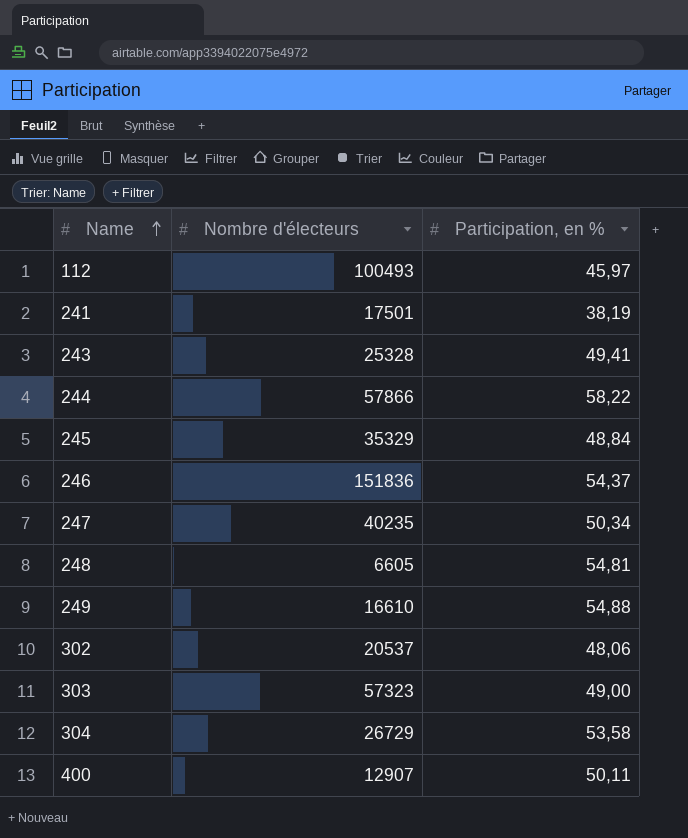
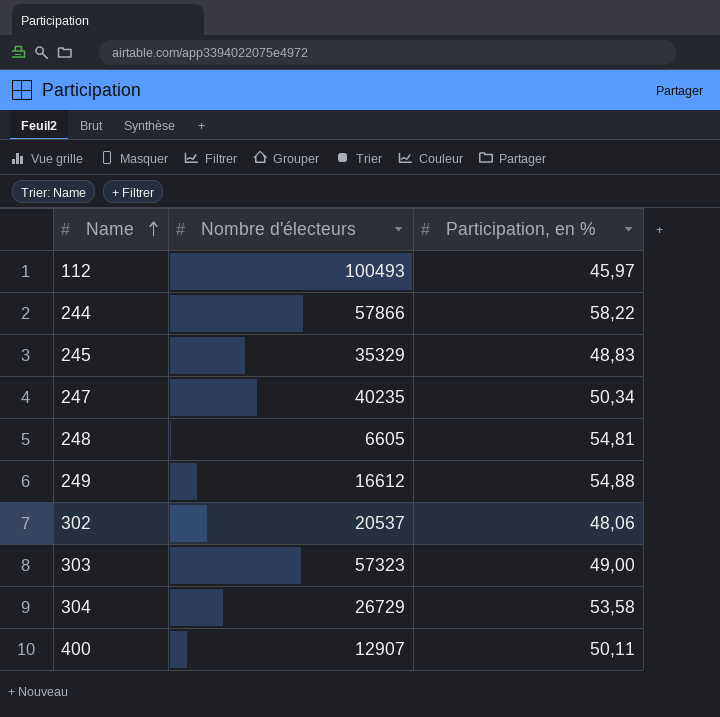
row 241: 17501 | 38,19 -> none
row 243: 25328 | 49,41 -> none
row 246: 151836 | 54,37 -> none
245 | Participation, en %: 48,84 -> 48,83
249 | Nombre d'électeurs: 16610 -> 16612

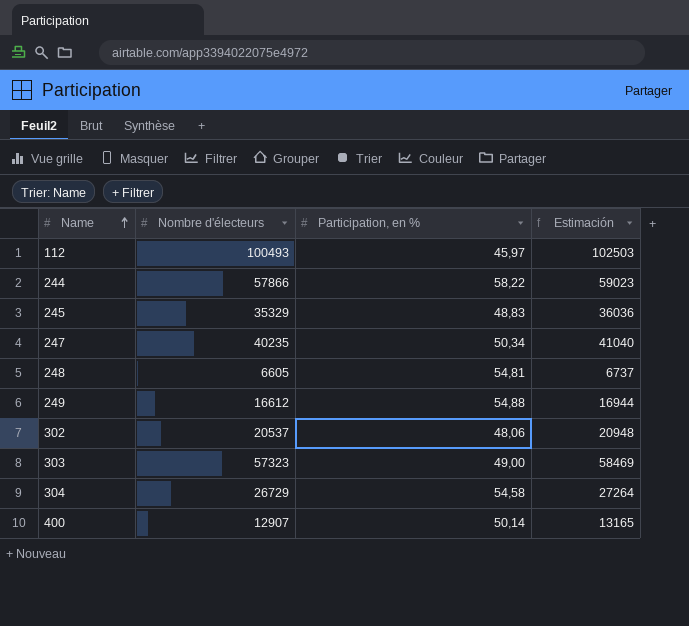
column Estimación | formula: none -> [Nombre d'électeurs] * 1,02
304 | Participation, en %: 53,58 -> 54,58
400 | Participation, en %: 50,11 -> 50,14

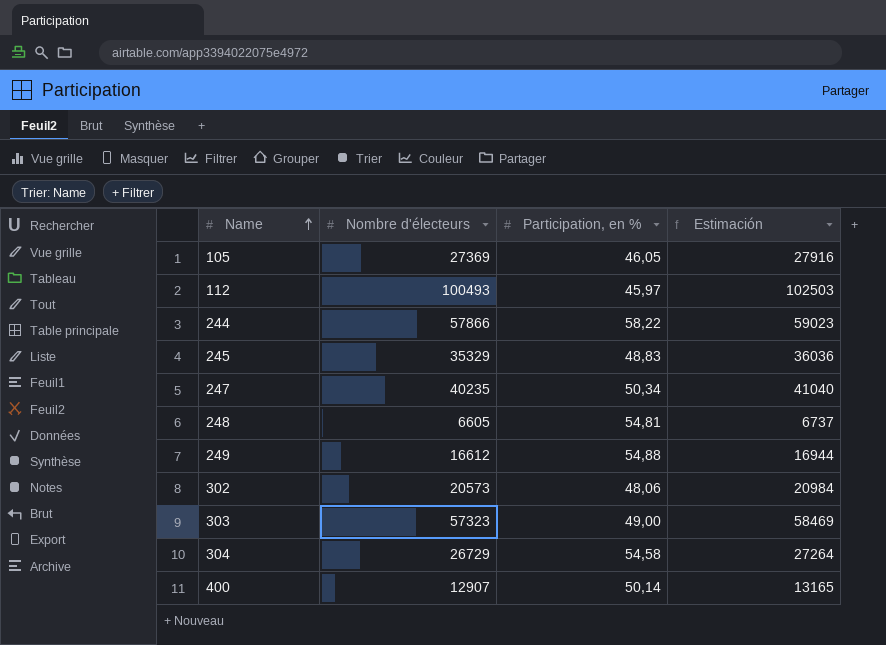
row 105: none -> 27369 | 46,05 | 27916
302 | Nombre d'électeurs: 20537 -> 20573
302 | Estimación: 20948 -> 20984

